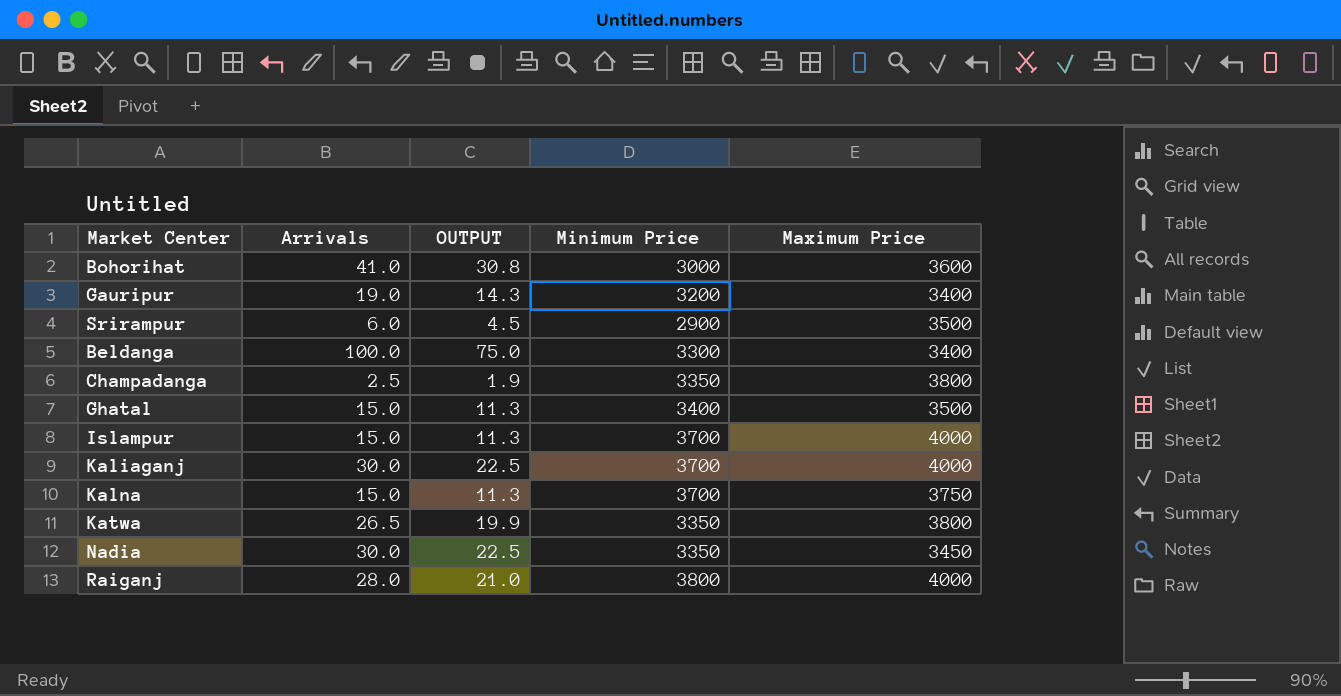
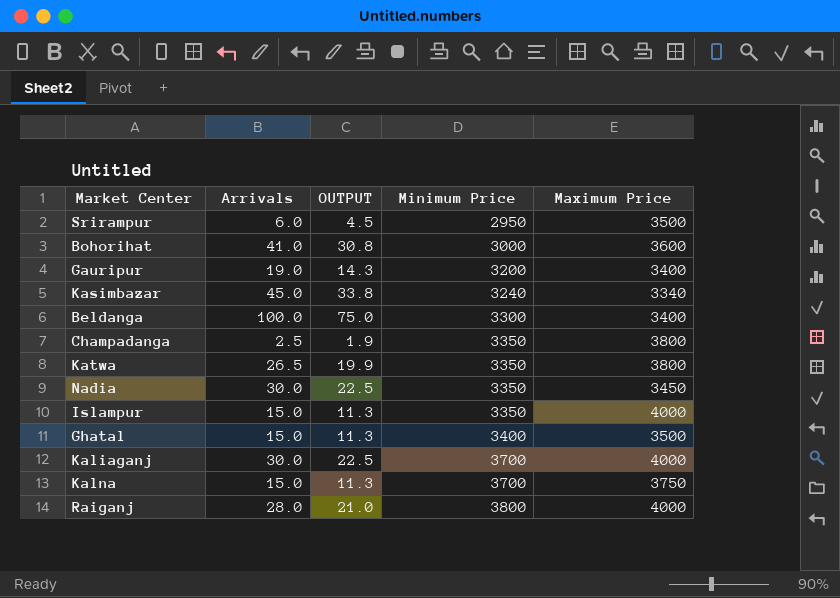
row order: none -> Minimum Price ascending
Srirampur | Minimum Price: 2900 -> 2950
row Kasimbazar: none -> 45.0 | 33.8 | 3240 | 3340
Islampur | Minimum Price: 3700 -> 3350

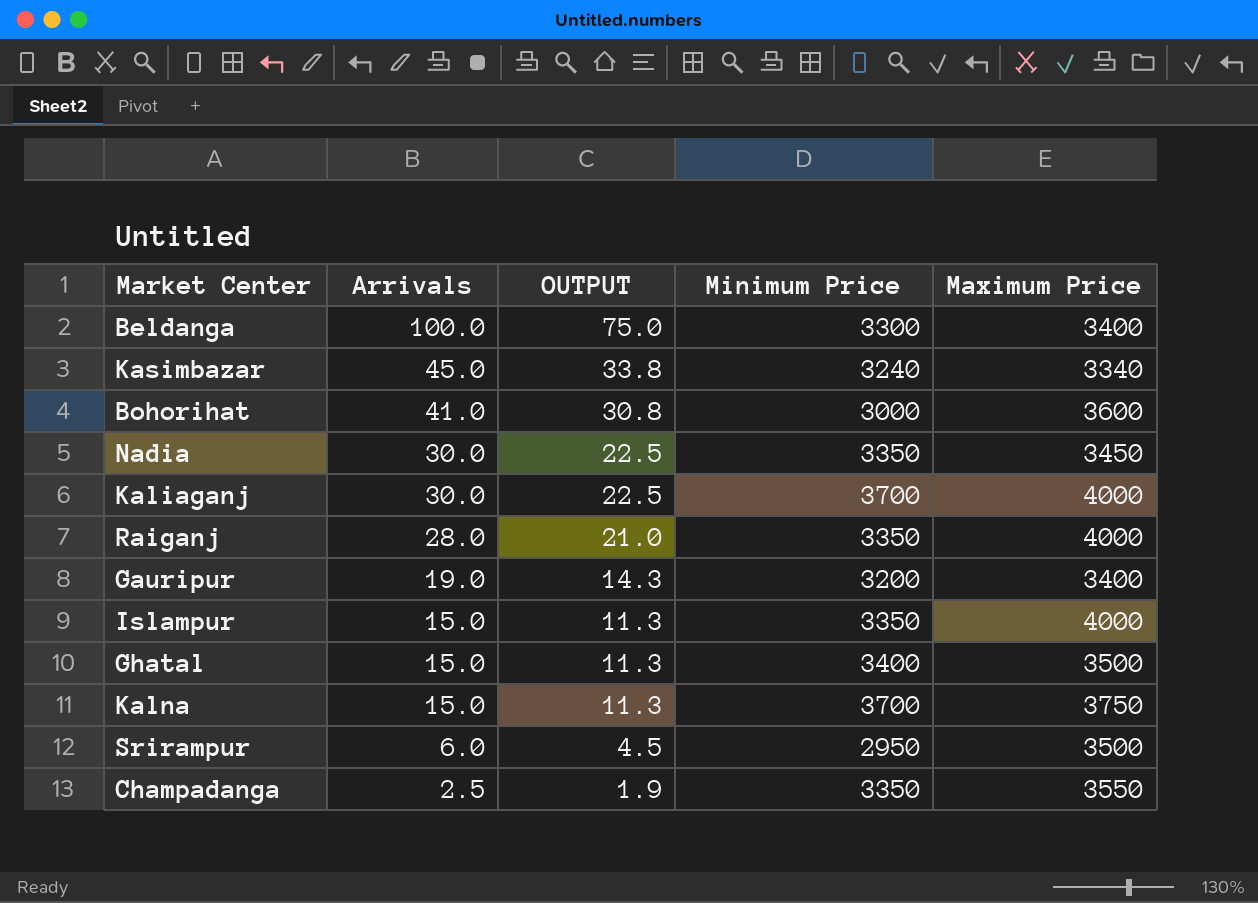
row order: Minimum Price ascending -> Arrivals descending
row Katwa: 26.5 | 19.9 | 3350 | 3800 -> none
Raiganj | Minimum Price: 3800 -> 3350
Champadanga | Maximum Price: 3800 -> 3550

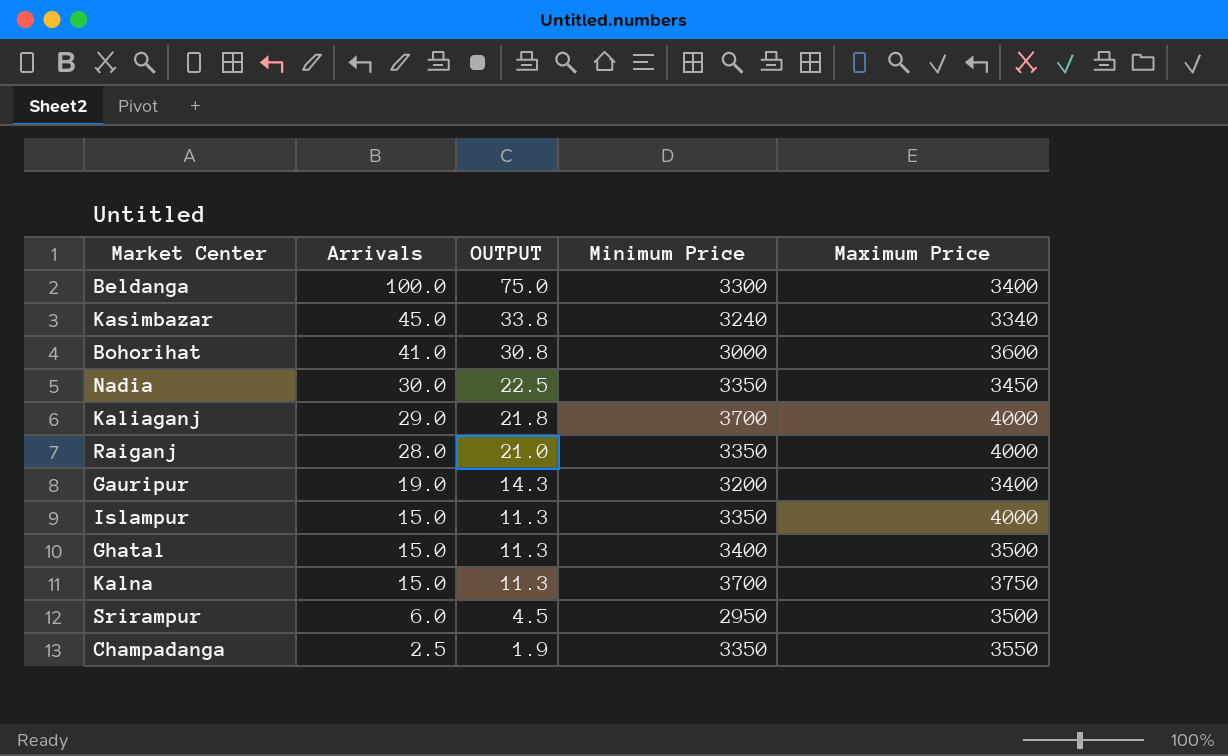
Kaliaganj | Arrivals: 30.0 -> 29.0
Kaliaganj | OUTPUT: 22.5 -> 21.8

